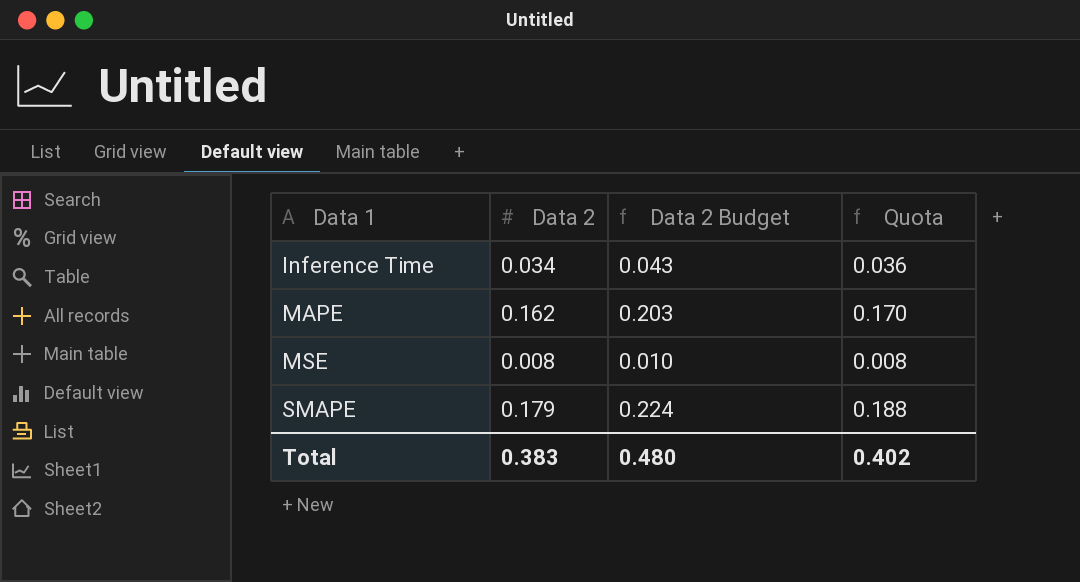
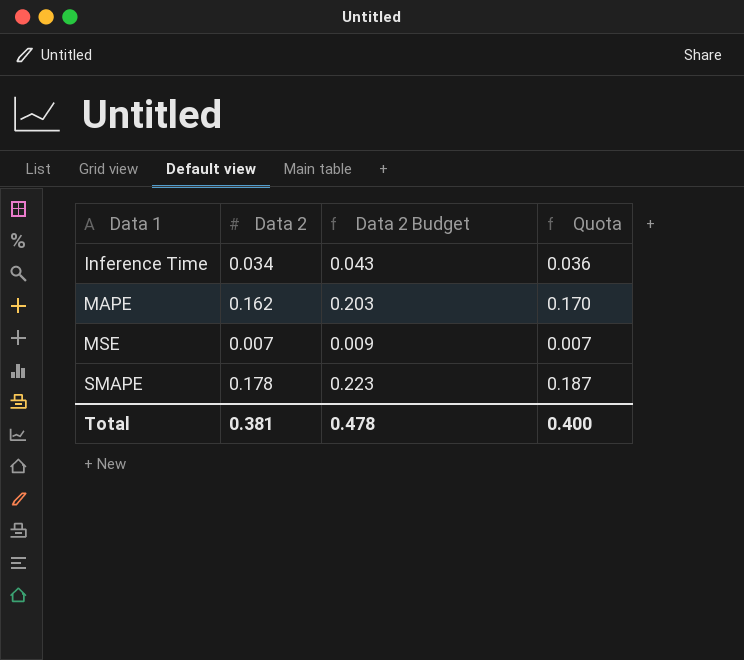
MSE | Data 2: 0.008 -> 0.007
MSE | Data 2 Budget: 0.010 -> 0.009
MSE | Quota: 0.008 -> 0.007
SMAPE | Data 2: 0.179 -> 0.178
SMAPE | Data 2 Budget: 0.224 -> 0.223
SMAPE | Quota: 0.188 -> 0.187
Total | Data 2: 0.383 -> 0.381
Total | Data 2 Budget: 0.480 -> 0.478
Total | Quota: 0.402 -> 0.400

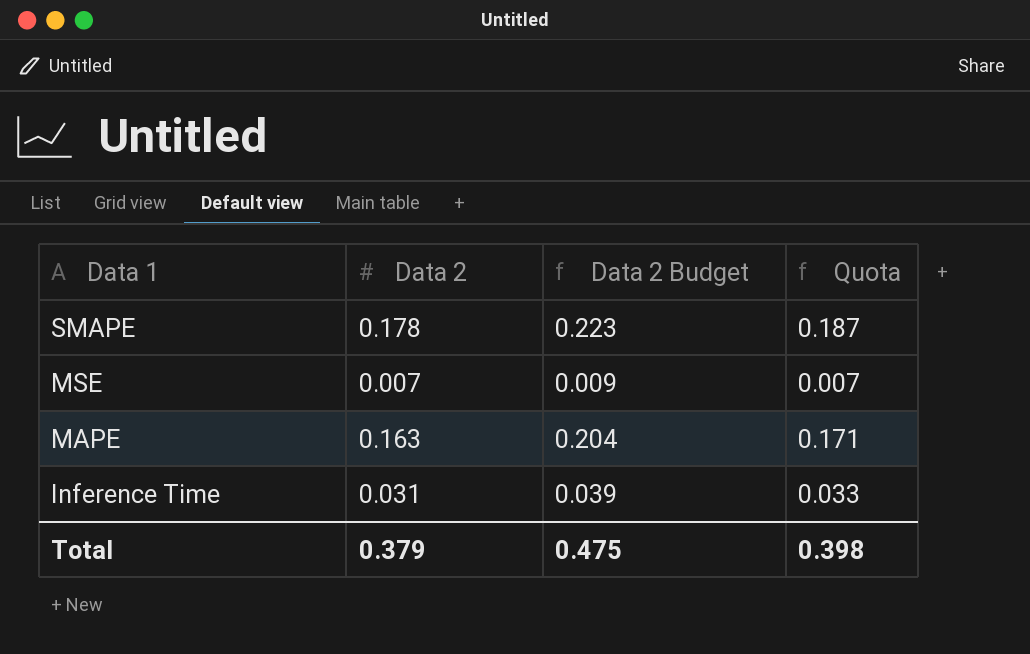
row order: Data 1 ascending -> Data 1 descending
MAPE | Data 2: 0.162 -> 0.163
MAPE | Data 2 Budget: 0.203 -> 0.204
MAPE | Quota: 0.170 -> 0.171
Inference Time | Data 2: 0.034 -> 0.031
Inference Time | Data 2 Budget: 0.043 -> 0.039
Inference Time | Quota: 0.036 -> 0.033
Total | Data 2: 0.381 -> 0.379
Total | Data 2 Budget: 0.478 -> 0.475
Total | Quota: 0.400 -> 0.398

